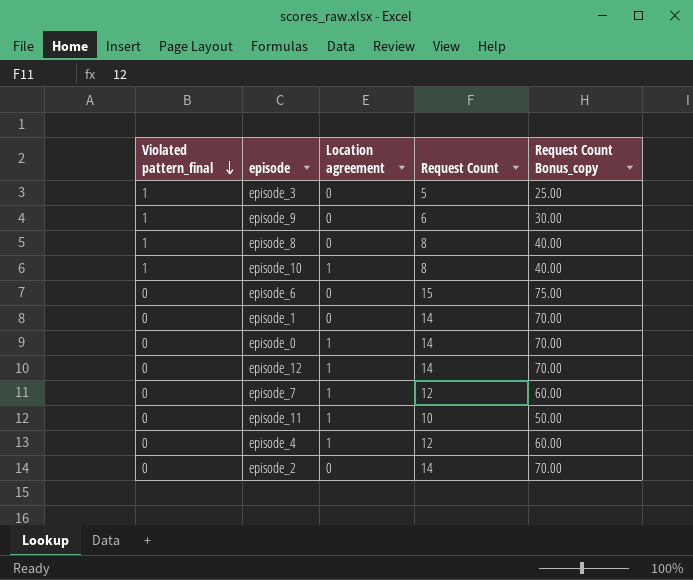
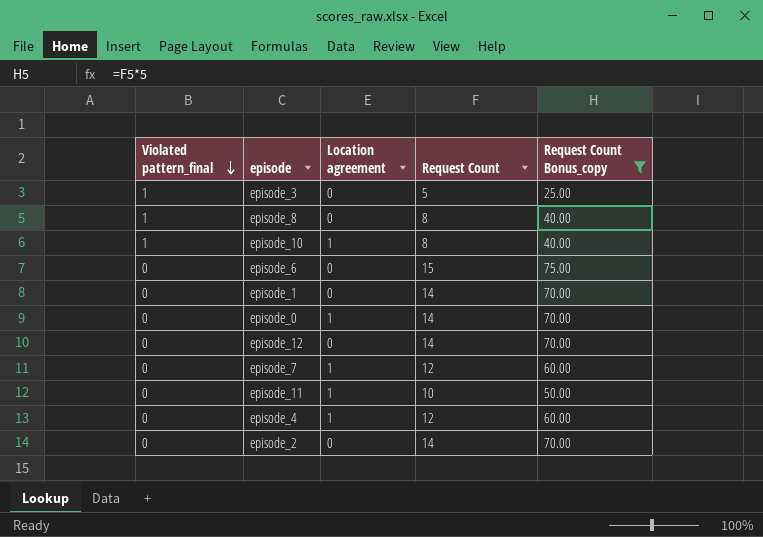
filter: none -> Request Count Bonus_copy != 30.00
episode_12 | Location agreement: 1 -> 0

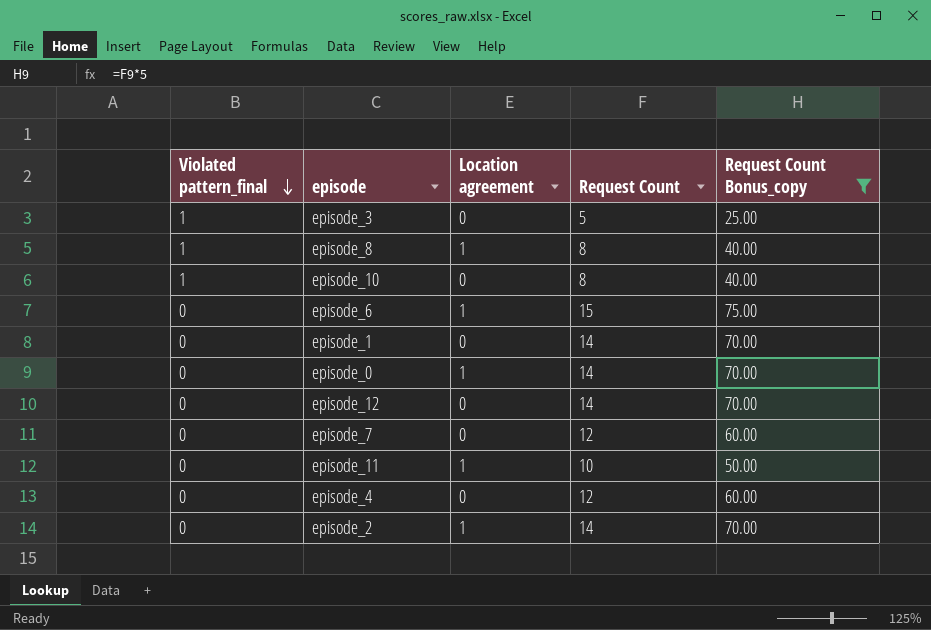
episode_8 | Location agreement: 0 -> 1
episode_10 | Location agreement: 1 -> 0
episode_6 | Location agreement: 0 -> 1
episode_7 | Location agreement: 1 -> 0
episode_4 | Location agreement: 1 -> 0
episode_2 | Location agreement: 0 -> 1

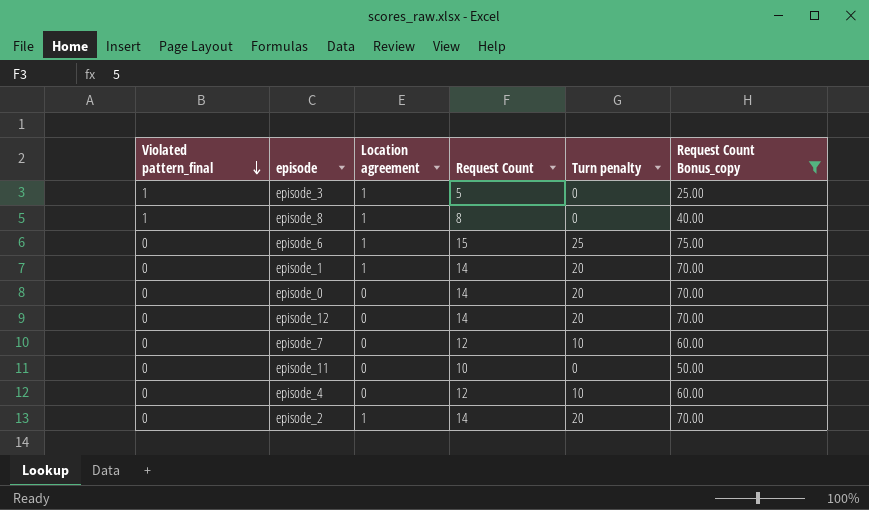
column Turn penalty | position: none -> 5
row episode_10: 1 | 0 | 8 | 40.00 -> none
episode_3 | Location agreement: 0 -> 1
episode_1 | Location agreement: 0 -> 1
episode_0 | Location agreement: 1 -> 0
episode_11 | Location agreement: 1 -> 0

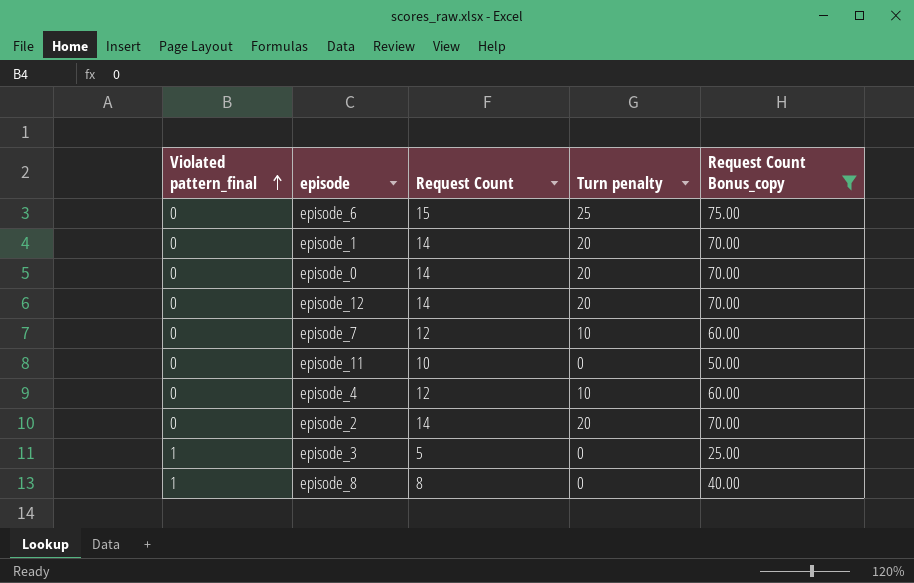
row order: Violated pattern_final descending -> Violated pattern_final ascending
column Location agreement | position: 3 -> none

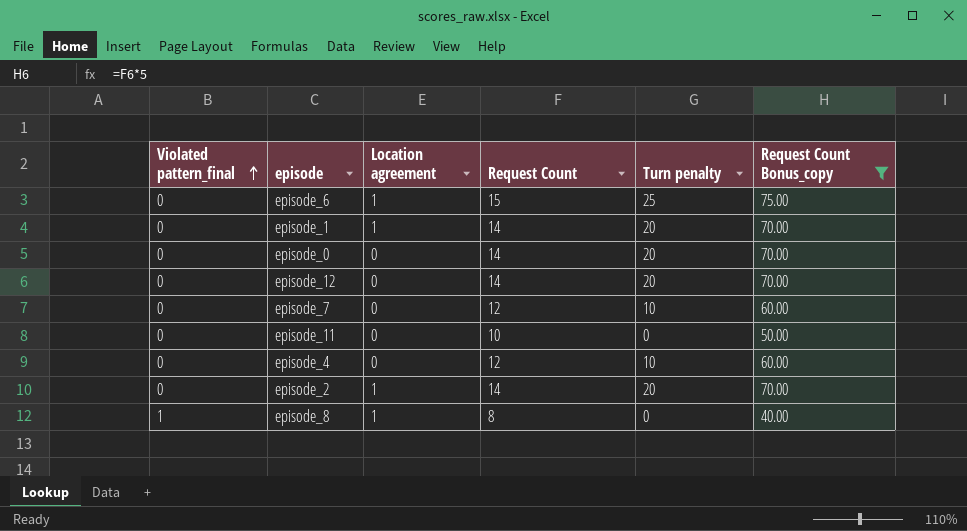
column Location agreement | position: none -> 3
row episode_3: 1 | 5 | 0 | 25.00 -> none

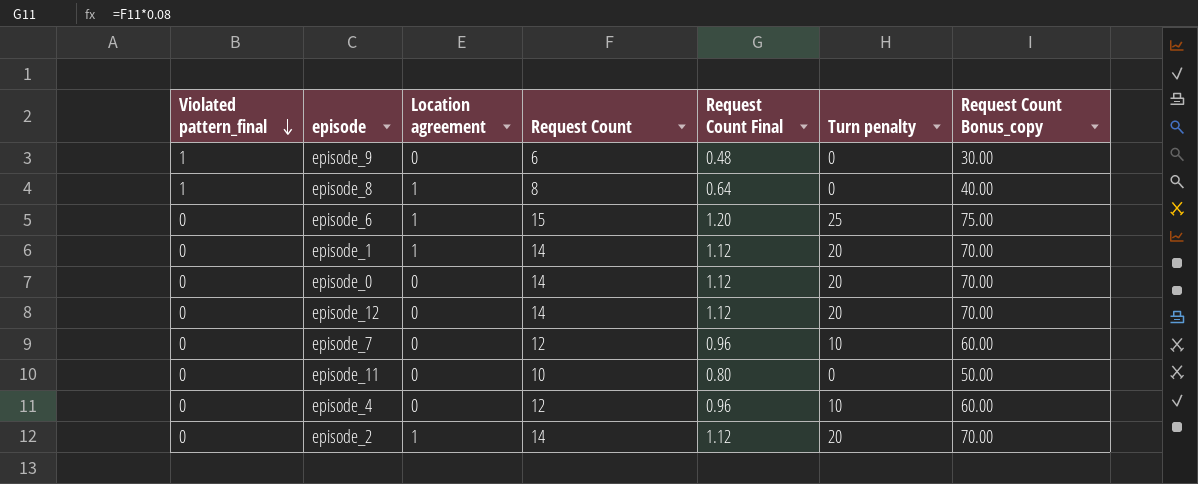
filter: Request Count Bonus_copy != 30.00 -> none
row order: Violated pattern_final ascending -> Violated pattern_final descending
column Request Count Final | formula: none -> [Request Count] * 0.08

